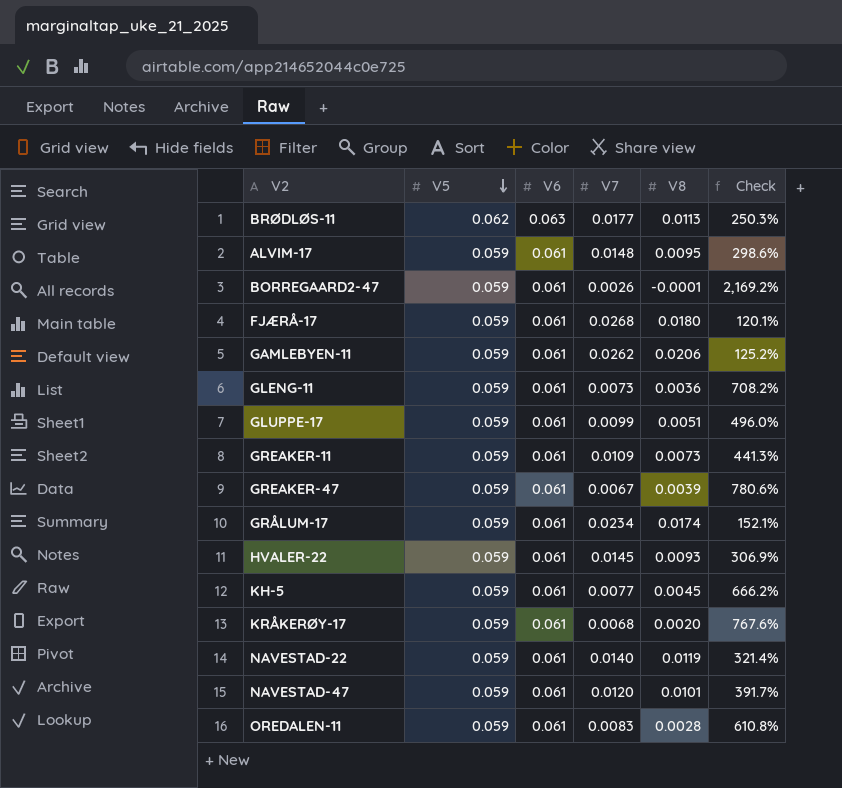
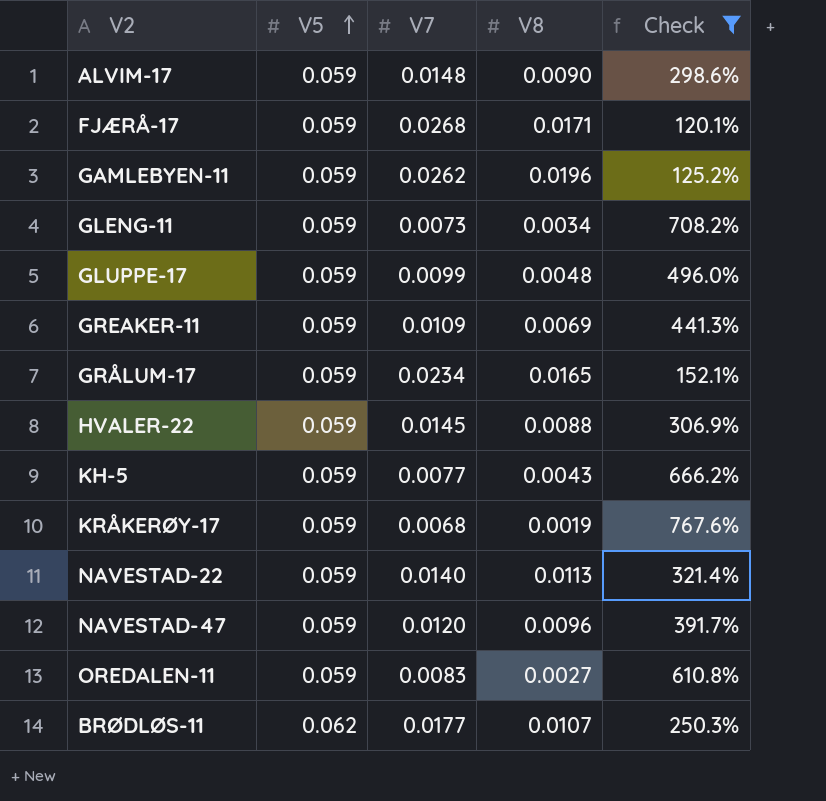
filter: none -> Check <= 767.6%
row order: V5 descending -> V5 ascending
column V6 | position: 3 -> none
ALVIM-17 | V8: 0.0095 -> 0.0090
FJÆRÅ-17 | V8: 0.0180 -> 0.0171
GAMLEBYEN-11 | V8: 0.0206 -> 0.0196
GLENG-11 | V8: 0.0036 -> 0.0034
GLUPPE-17 | V8: 0.0051 -> 0.0048
GREAKER-11 | V8: 0.0073 -> 0.0069
GRÅLUM-17 | V8: 0.0174 -> 0.0165
HVALER-22 | V8: 0.0093 -> 0.0088
KH-5 | V8: 0.0045 -> 0.0043
KRÅKERØY-17 | V8: 0.0020 -> 0.0019
NAVESTAD-22 | V8: 0.0119 -> 0.0113
NAVESTAD-47 | V8: 0.0101 -> 0.0096
OREDALEN-11 | V8: 0.0028 -> 0.0027
BRØDLØS-11 | V8: 0.0113 -> 0.0107

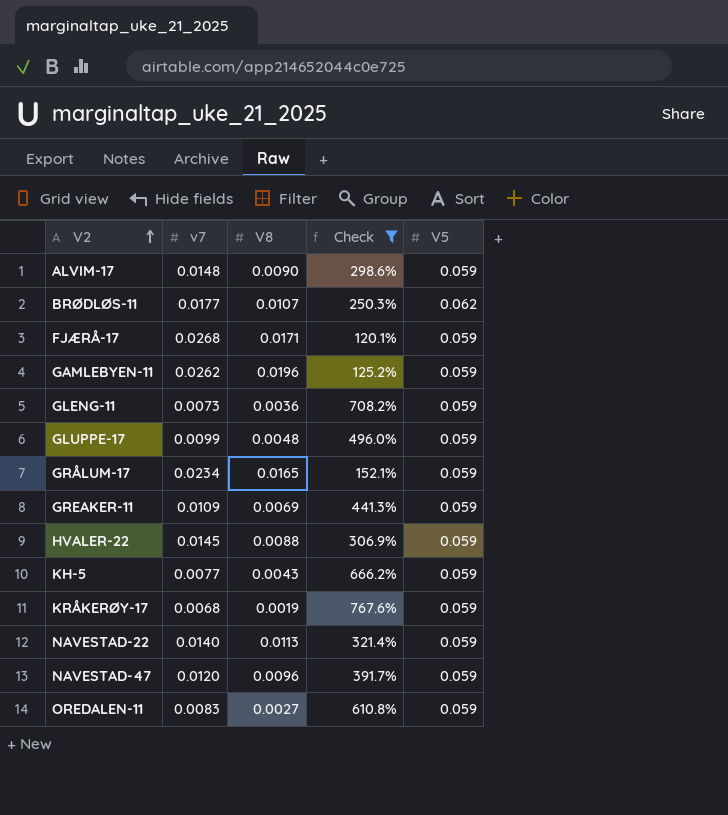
row order: V5 ascending -> V2 ascending
column name: V7 -> v7
column V5 | position: 2 -> 5
GLENG-11 | V8: 0.0034 -> 0.0036

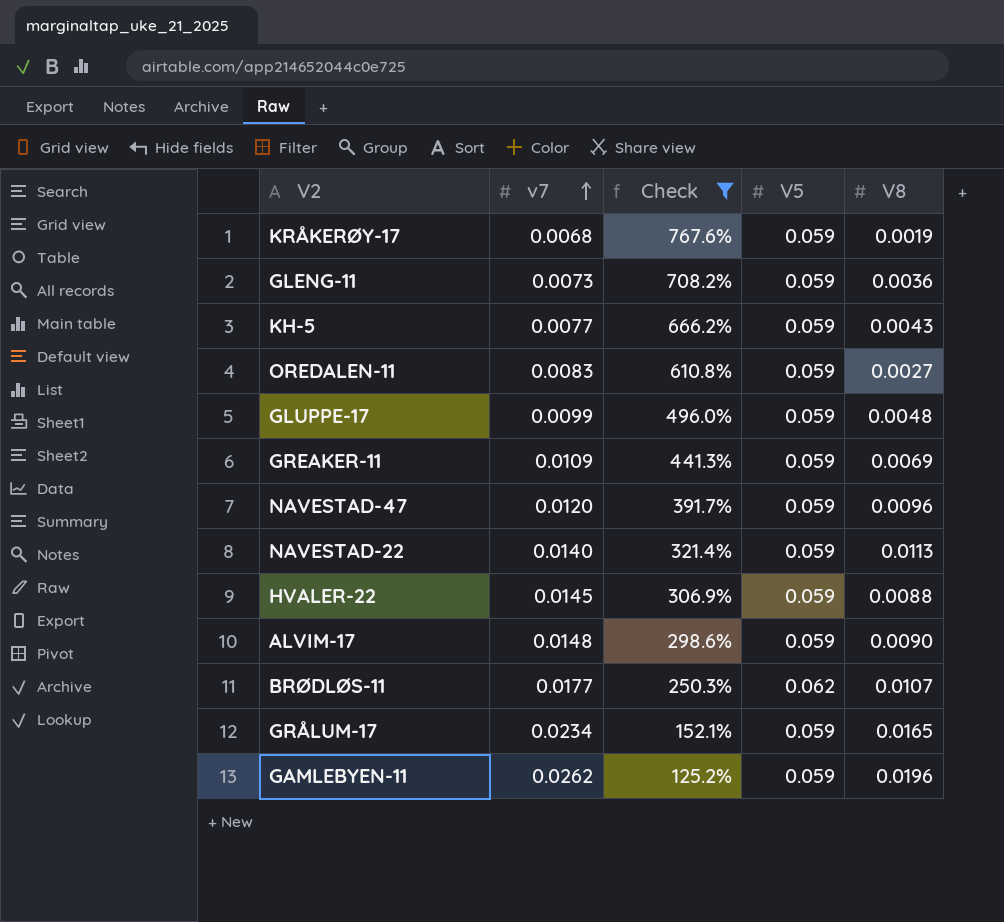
row order: V2 ascending -> v7 ascending
column V8 | position: 3 -> 5
row FJÆRÅ-17: 0.0268 | 0.0171 | 120.1% | 0.059 -> none

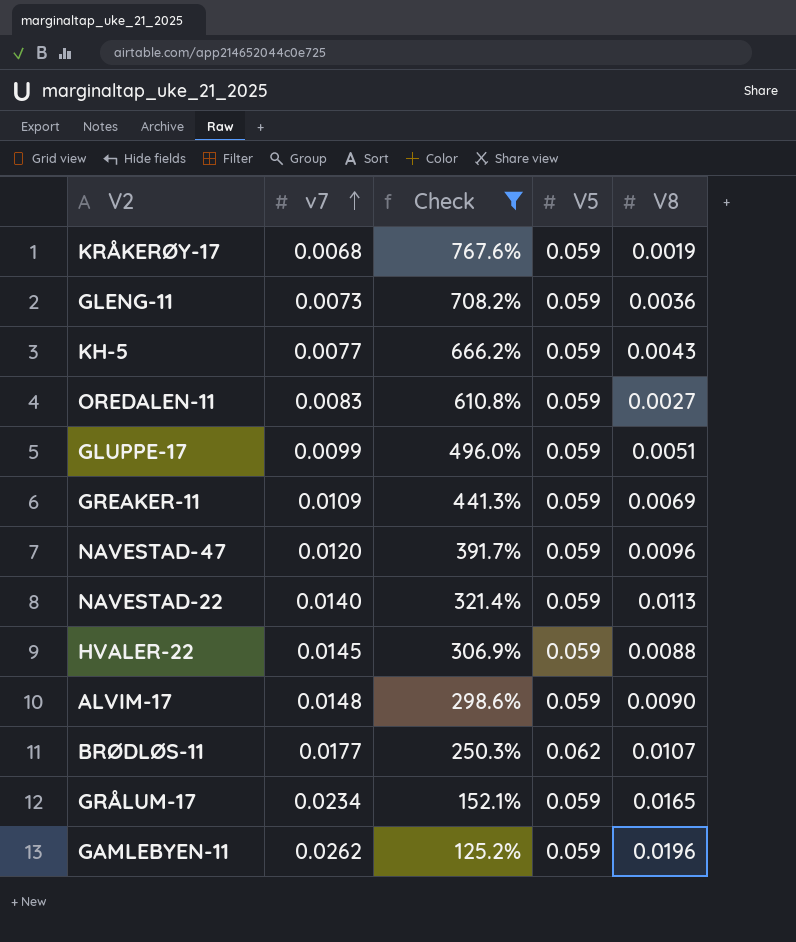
GLUPPE-17 | V8: 0.0048 -> 0.0051

